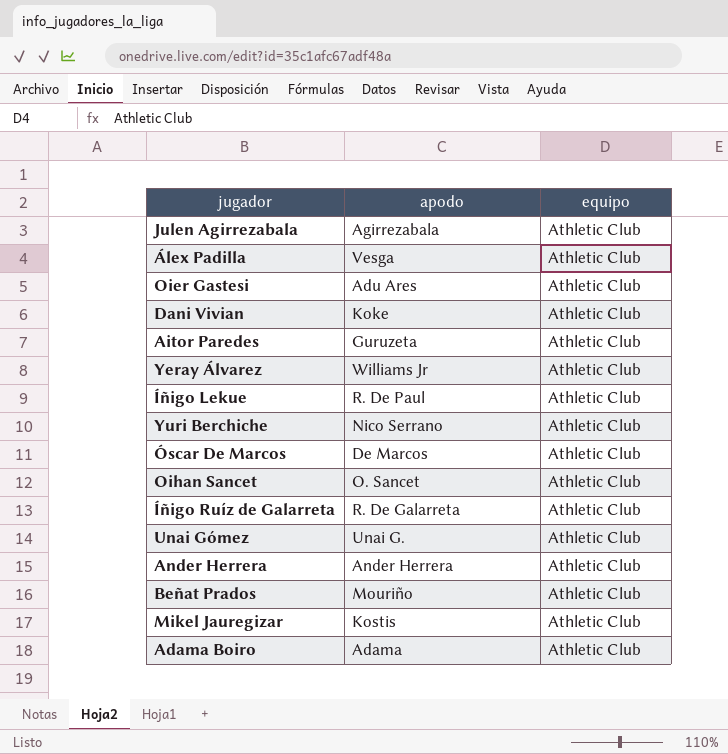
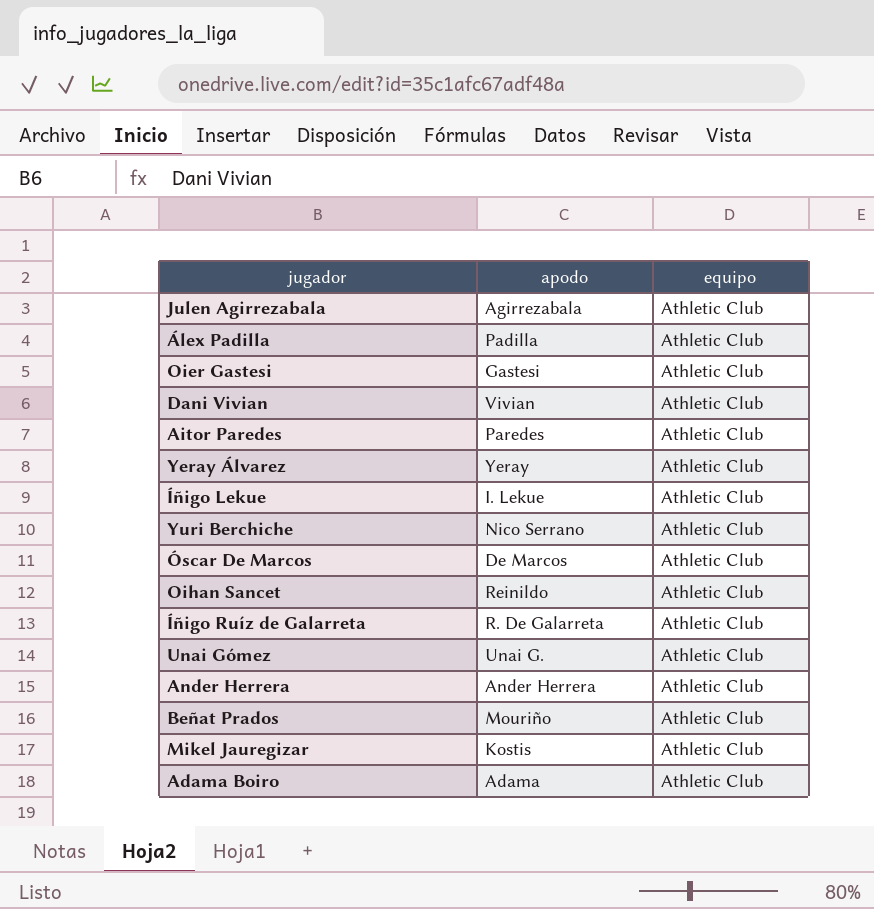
Álex Padilla | apodo: Vesga -> Padilla
Oier Gastesi | apodo: Adu Ares -> Gastesi
Dani Vivian | apodo: Koke -> Vivian
Aitor Paredes | apodo: Guruzeta -> Paredes
Yeray Álvarez | apodo: Williams Jr -> Yeray
Íñigo Lekue | apodo: R. De Paul -> I. Lekue
Oihan Sancet | apodo: O. Sancet -> Reinildo

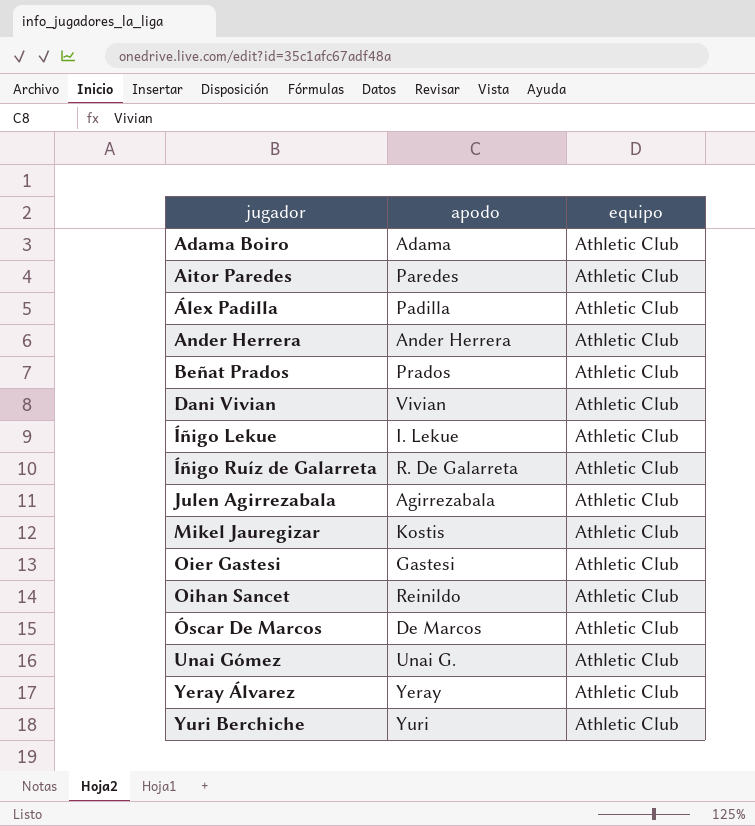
row order: none -> jugador ascending
Beñat Prados | apodo: Mouriño -> Prados
Yuri Berchiche | apodo: Nico Serrano -> Yuri

